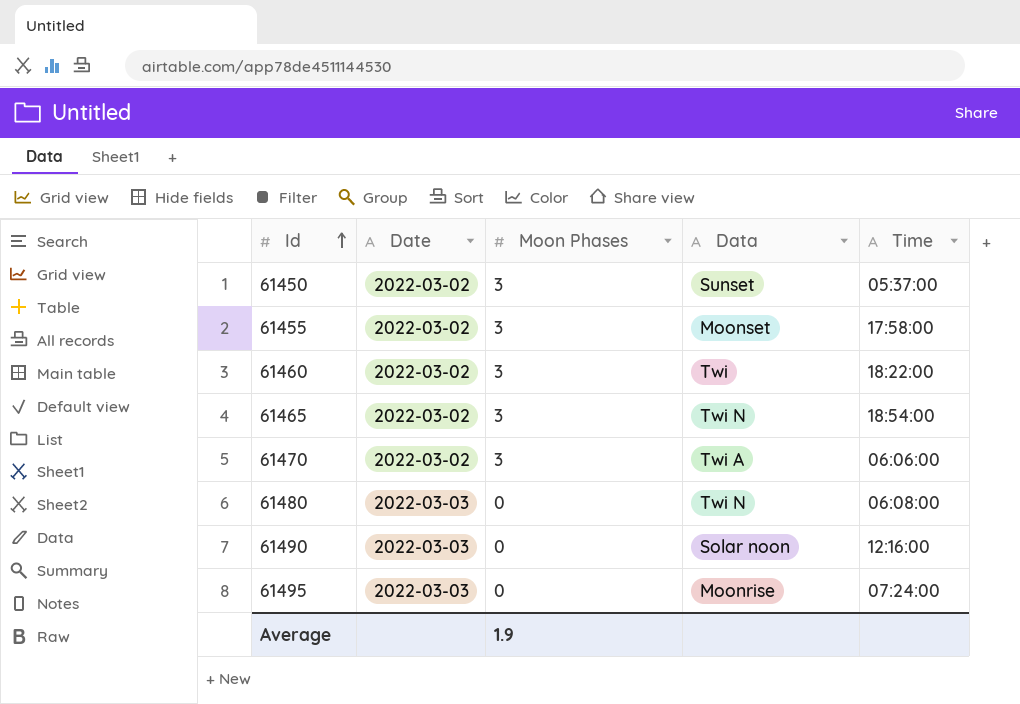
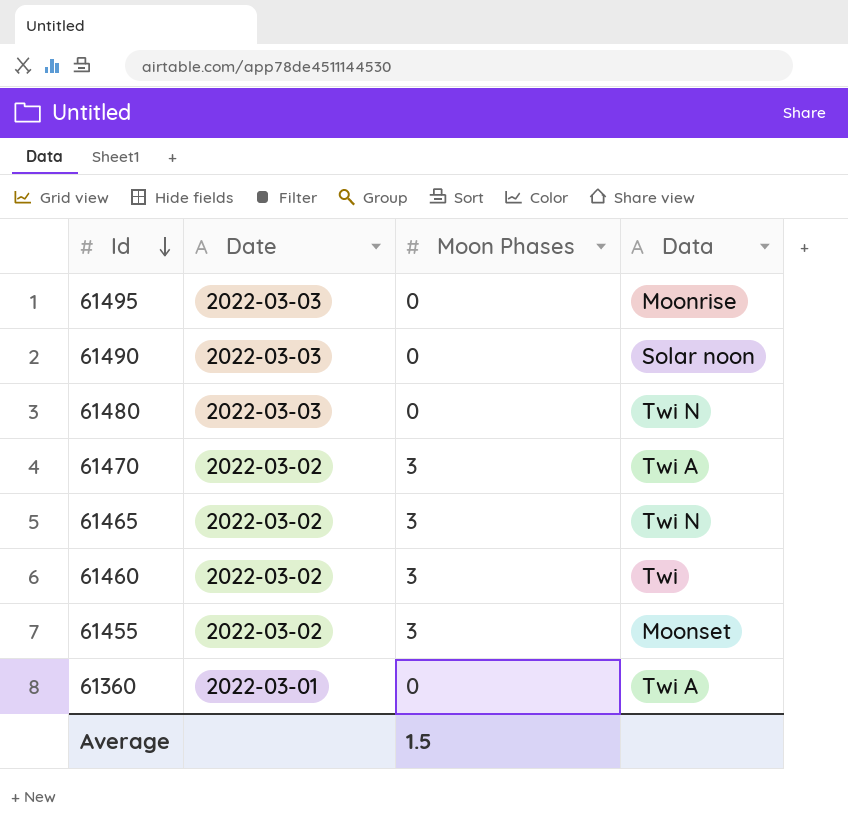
row order: Id ascending -> Id descending
column Time | position: 5 -> none
row 61450: 2022-03-02 | 3 | Sunset | 05:37:00 -> none
row 61360: none -> 2022-03-01 | 0 | Twi A
Average | Moon Phases: 1.9 -> 1.5

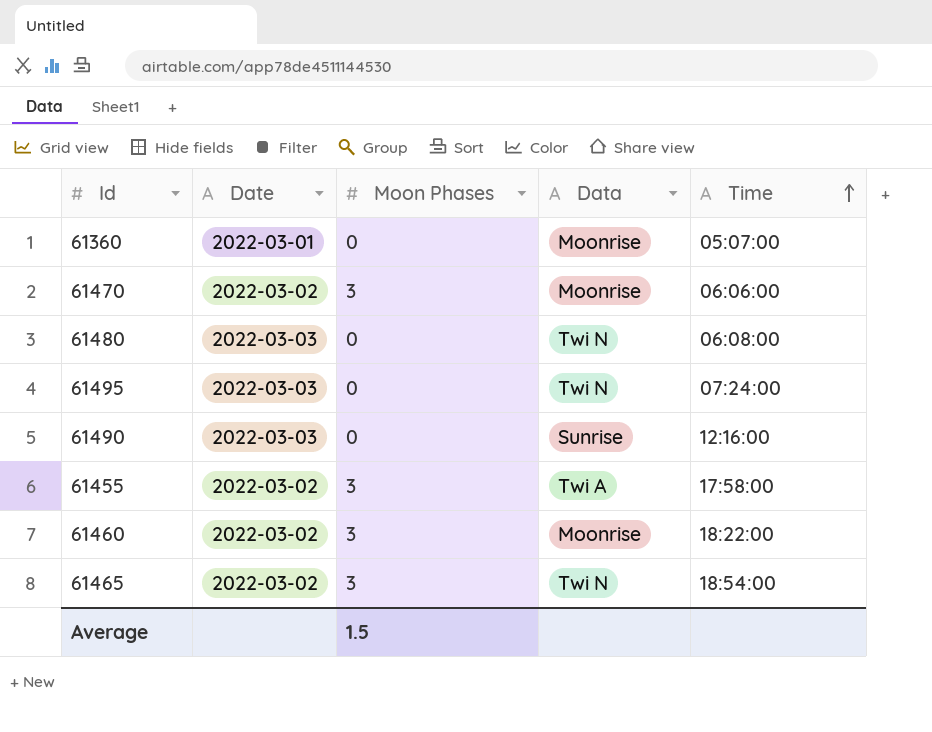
row order: Id descending -> Time ascending
column Time | position: none -> 5
61360 | Data: Twi A -> Moonrise
61470 | Data: Twi A -> Moonrise
61495 | Data: Moonrise -> Twi N
61490 | Data: Solar noon -> Sunrise
61455 | Data: Moonset -> Twi A
61460 | Data: Twi -> Moonrise

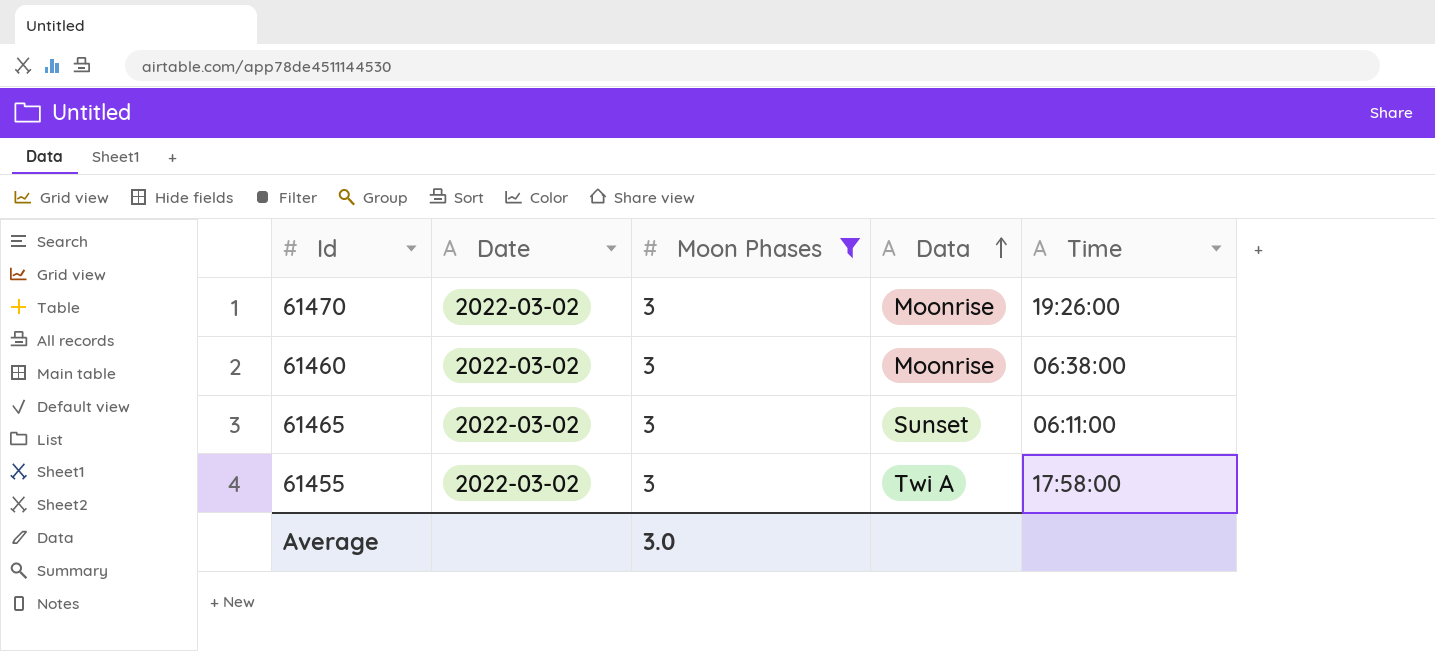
filter: none -> Moon Phases = 3
row order: Time ascending -> Data ascending
61470 | Time: 06:06:00 -> 19:26:00
61460 | Time: 18:22:00 -> 06:38:00
61465 | Data: Twi N -> Sunset
61465 | Time: 18:54:00 -> 06:11:00
Average | Moon Phases: 1.5 -> 3.0

